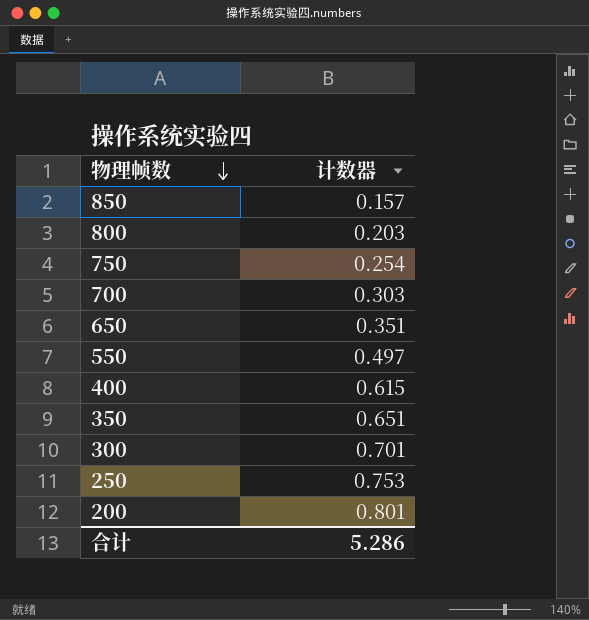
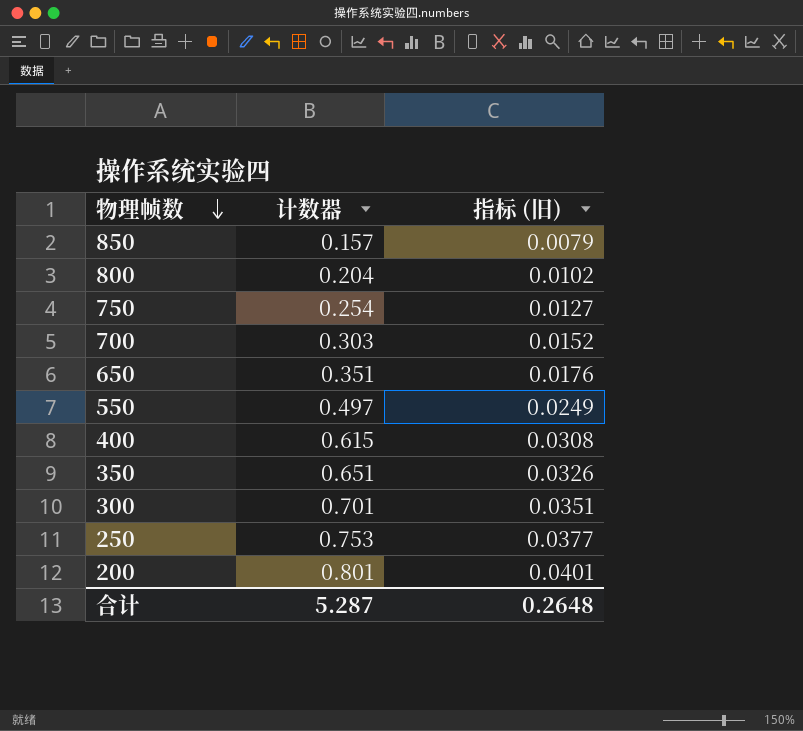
column 指标 (旧) | formula: none -> [计数器] * 0.05
800 | 计数器: 0.203 -> 0.204
合计 | 计数器: 5.286 -> 5.287

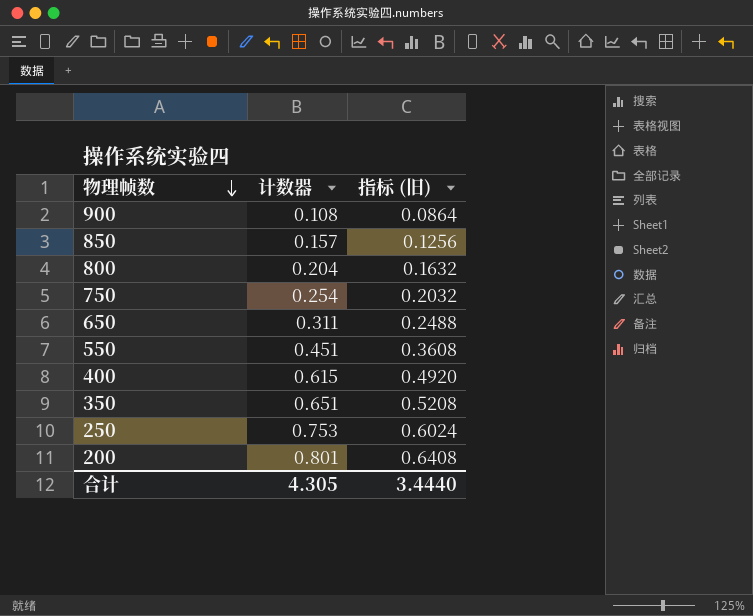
column 指标 (旧) | formula: [计数器] * 0.05 -> [计数器] * 0.8
row 700: 0.303 | 0.0152 -> none
row 300: 0.701 | 0.0351 -> none
row 900: none -> 0.108 | 0.0864
650 | 计数器: 0.351 -> 0.311
550 | 计数器: 0.497 -> 0.451
合计 | 计数器: 5.287 -> 4.305
合计 | 指标 (旧): 0.2648 -> 3.4440

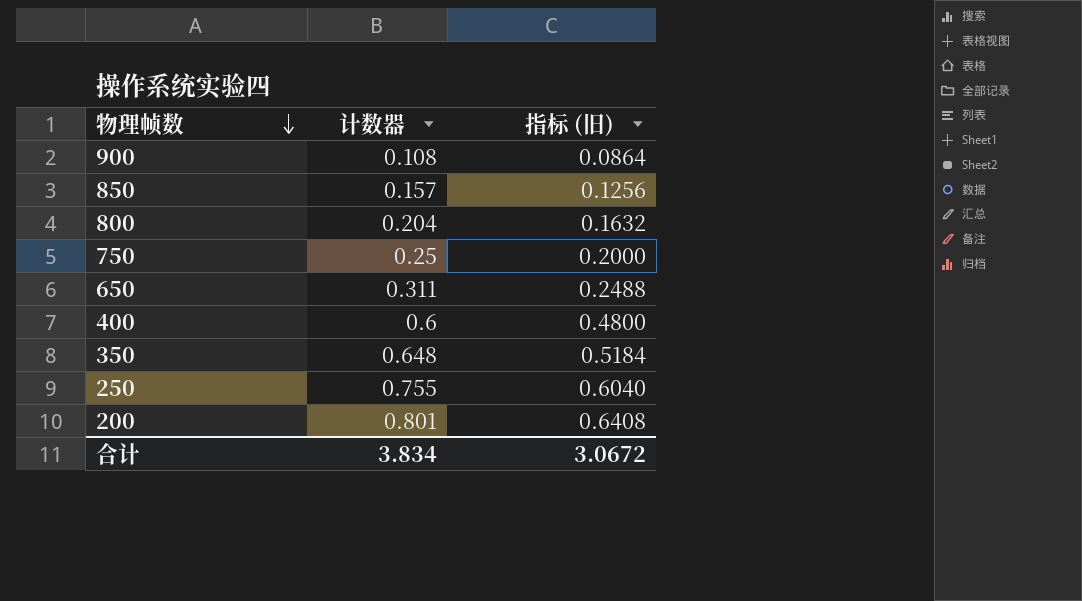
row 550: 0.451 | 0.3608 -> none
750 | 计数器: 0.254 -> 0.25
750 | 指标 (旧): 0.2032 -> 0.2000
400 | 计数器: 0.615 -> 0.6
400 | 指标 (旧): 0.4920 -> 0.4800
350 | 计数器: 0.651 -> 0.648
350 | 指标 (旧): 0.5208 -> 0.5184
250 | 计数器: 0.753 -> 0.755
250 | 指标 (旧): 0.6024 -> 0.6040
合计 | 计数器: 4.305 -> 3.834
合计 | 指标 (旧): 3.4440 -> 3.0672

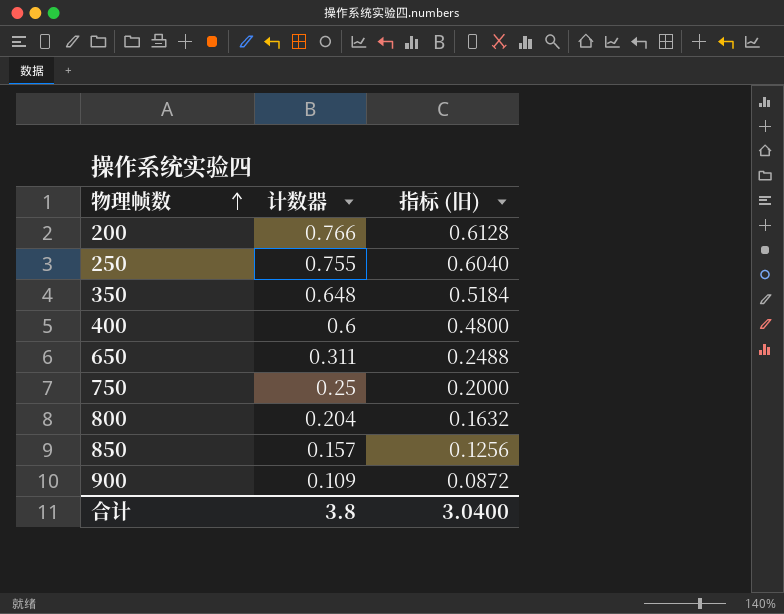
row order: 物理帧数 descending -> 物理帧数 ascending
200 | 计数器: 0.801 -> 0.766
200 | 指标 (旧): 0.6408 -> 0.6128
900 | 计数器: 0.108 -> 0.109
900 | 指标 (旧): 0.0864 -> 0.0872
合计 | 计数器: 3.834 -> 3.8
合计 | 指标 (旧): 3.0672 -> 3.0400

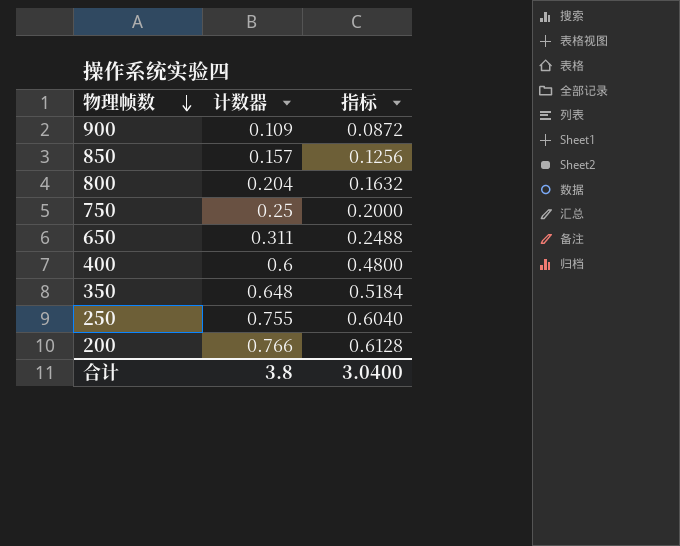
row order: 物理帧数 ascending -> 物理帧数 descending
column name: 指标 (旧) -> 指标

